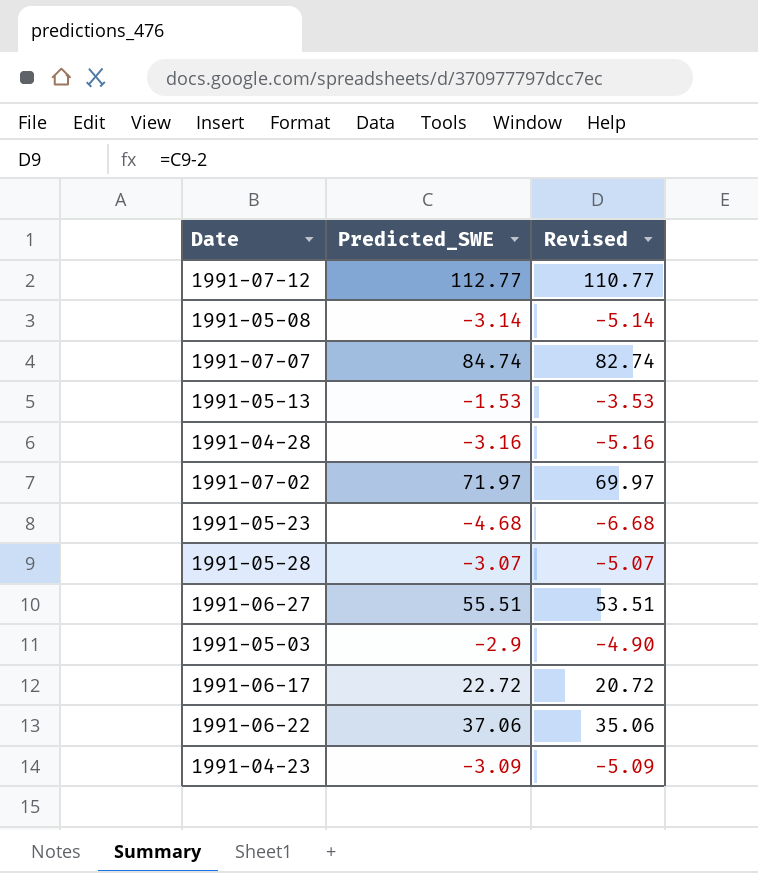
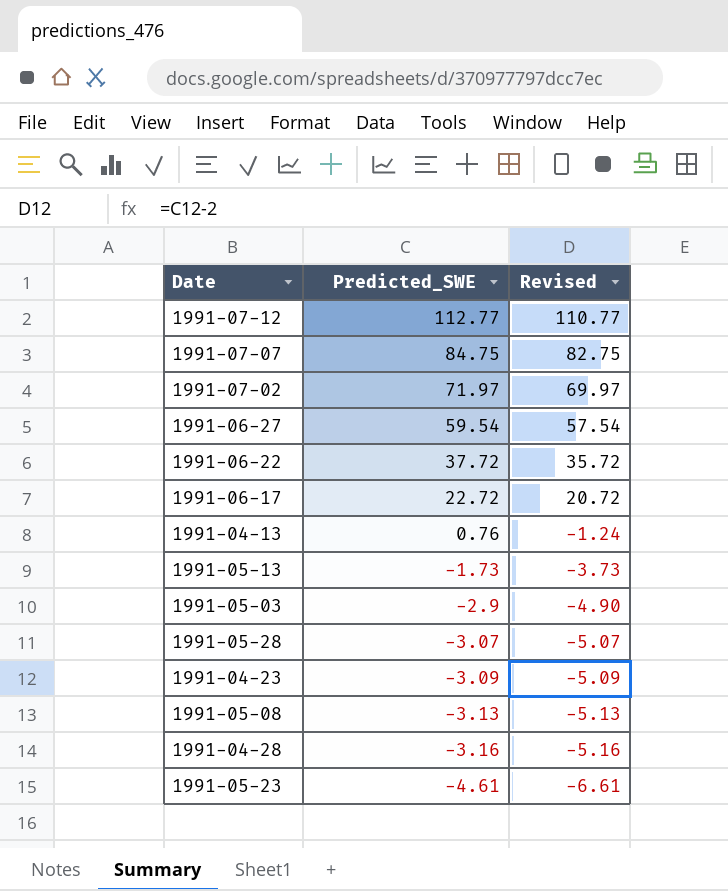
row order: none -> Predicted_SWE descending
1991-07-07 | Predicted_SWE: 84.74 -> 84.75
1991-07-07 | Revised: 82.74 -> 82.75
1991-06-27 | Predicted_SWE: 55.51 -> 59.54
1991-06-27 | Revised: 53.51 -> 57.54
1991-06-22 | Predicted_SWE: 37.06 -> 37.72
1991-06-22 | Revised: 35.06 -> 35.72
row 1991-04-13: none -> 0.76 | -1.24
1991-05-13 | Predicted_SWE: -1.53 -> -1.73
1991-05-13 | Revised: -3.53 -> -3.73
1991-05-08 | Predicted_SWE: -3.14 -> -3.13
1991-05-08 | Revised: -5.14 -> -5.13
1991-05-23 | Predicted_SWE: -4.68 -> -4.61
1991-05-23 | Revised: -6.68 -> -6.61

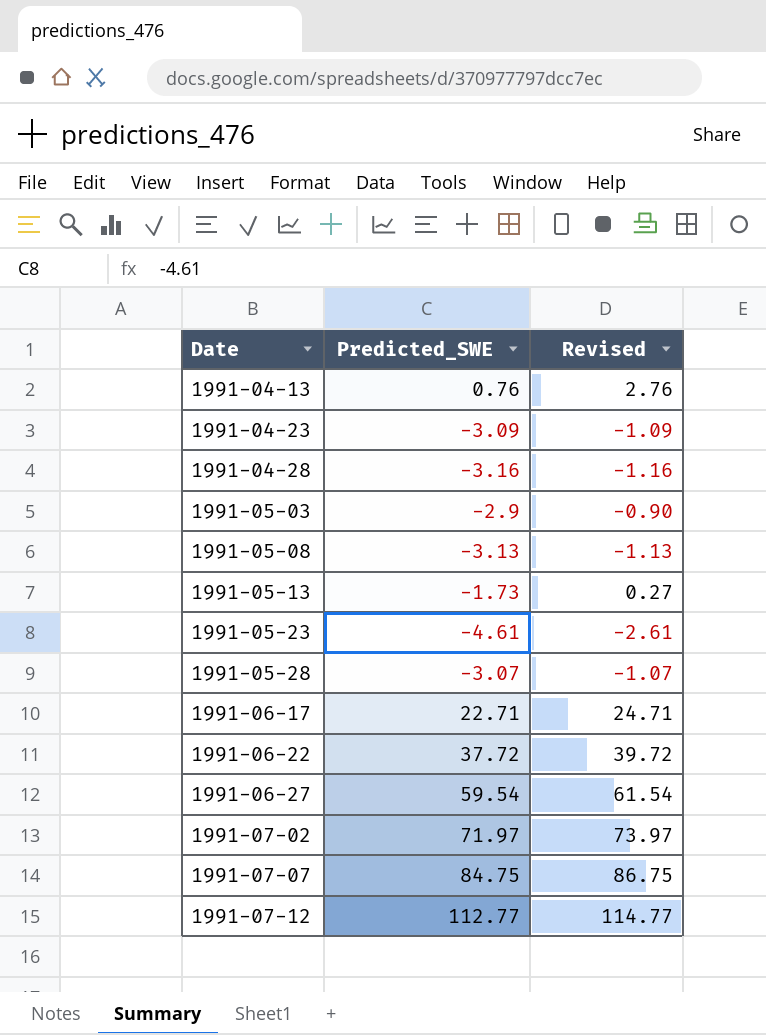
row order: Predicted_SWE descending -> Date ascending
column Revised | formula: [Predicted_SWE] - 2 -> [Predicted_SWE] + 2
1991-06-17 | Predicted_SWE: 22.72 -> 22.71

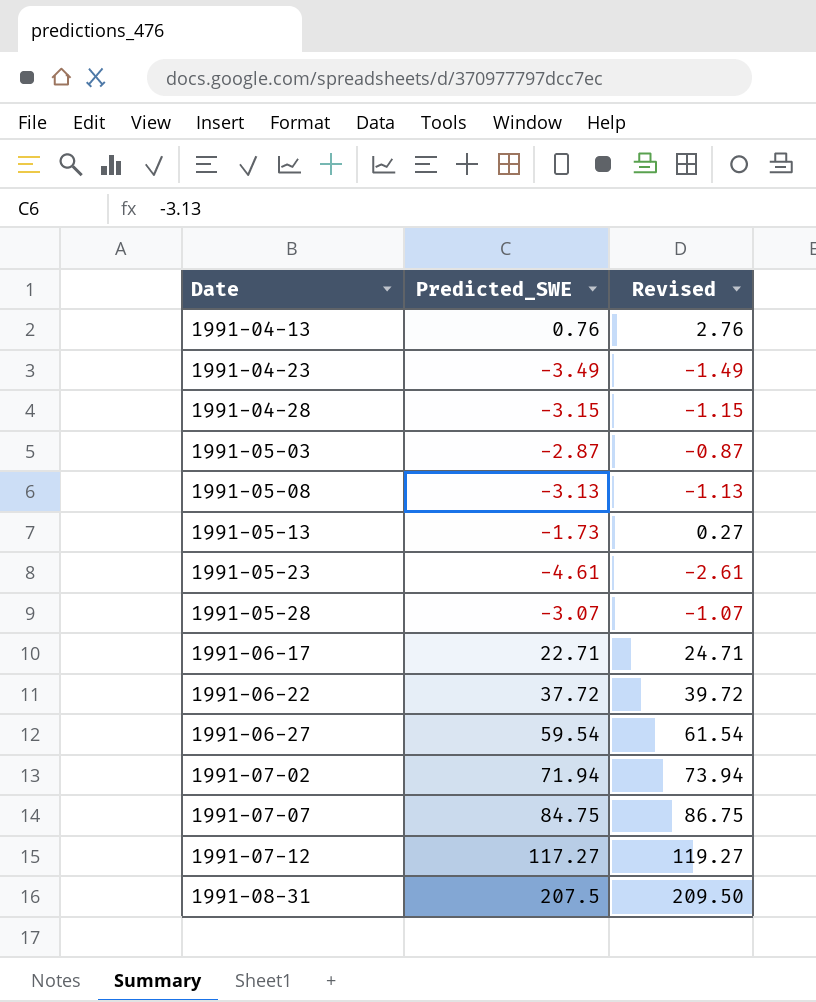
1991-04-23 | Predicted_SWE: -3.09 -> -3.49
1991-04-23 | Revised: -1.09 -> -1.49
1991-04-28 | Predicted_SWE: -3.16 -> -3.15
1991-04-28 | Revised: -1.16 -> -1.15
1991-05-03 | Predicted_SWE: -2.9 -> -2.87
1991-05-03 | Revised: -0.90 -> -0.87
1991-07-02 | Predicted_SWE: 71.97 -> 71.94
1991-07-02 | Revised: 73.97 -> 73.94
1991-07-12 | Predicted_SWE: 112.77 -> 117.27
1991-07-12 | Revised: 114.77 -> 119.27
row 1991-08-31: none -> 207.5 | 209.50

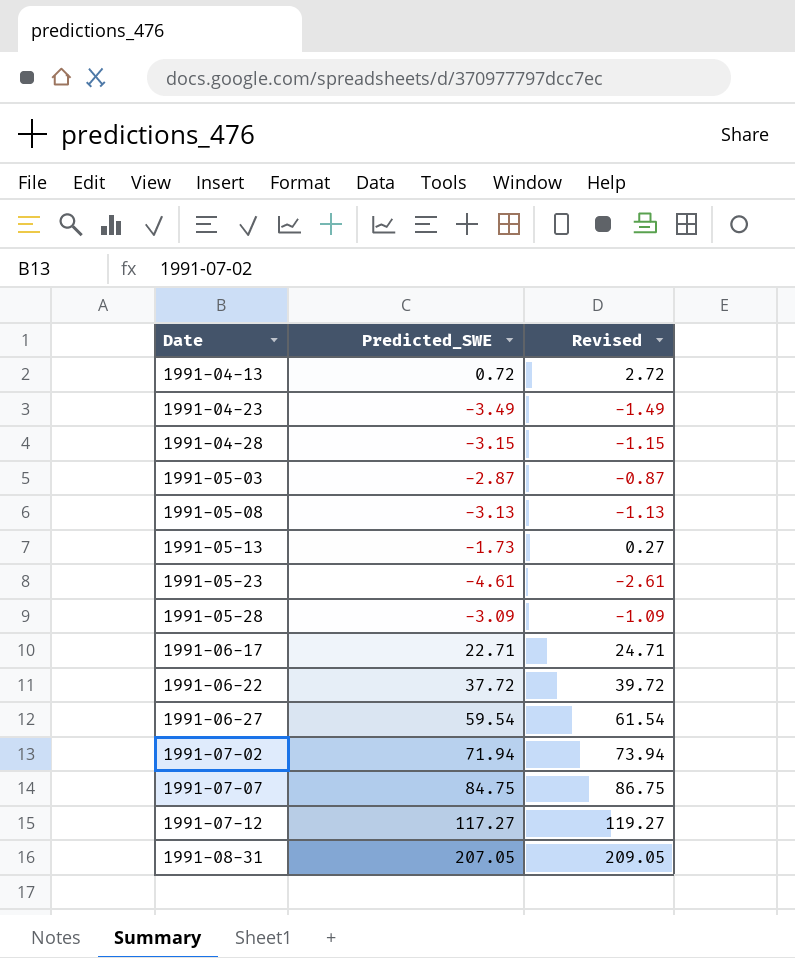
1991-04-13 | Predicted_SWE: 0.76 -> 0.72
1991-04-13 | Revised: 2.76 -> 2.72
1991-05-28 | Predicted_SWE: -3.07 -> -3.09
1991-05-28 | Revised: -1.07 -> -1.09
1991-08-31 | Predicted_SWE: 207.5 -> 207.05
1991-08-31 | Revised: 209.50 -> 209.05

